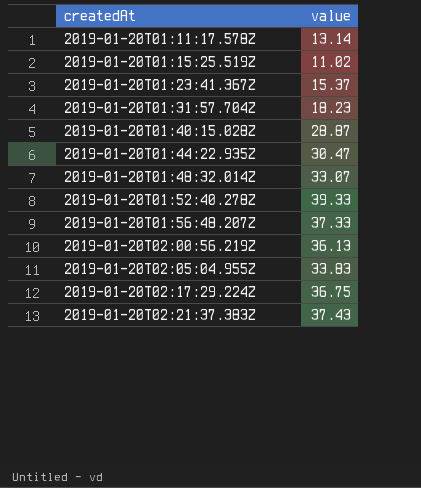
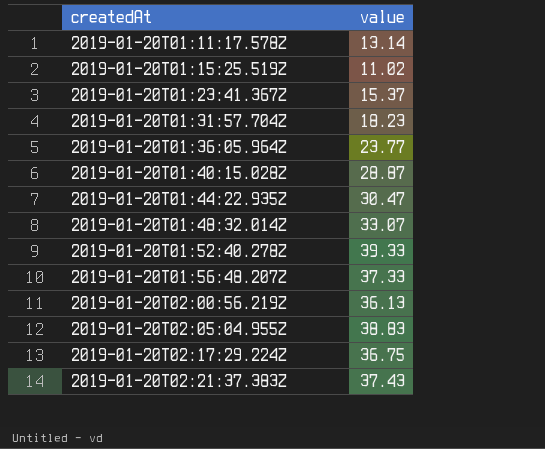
row 2019-01-20T01:36:05.964Z: none -> 23.77
2019-01-20T02:05:04.955Z | value: 33.83 -> 38.83

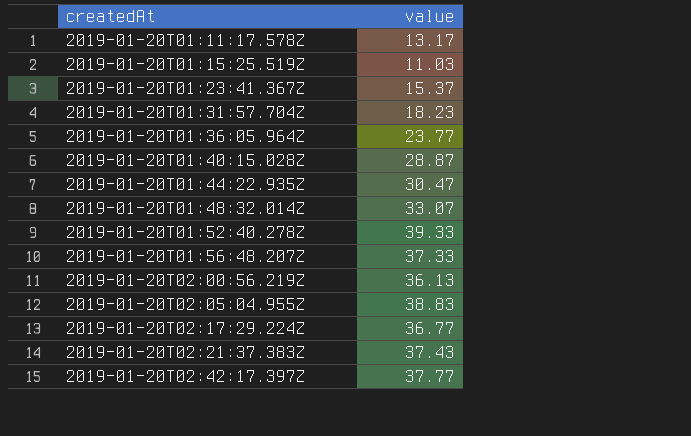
2019-01-20T01:11:17.578Z | value: 13.14 -> 13.17
2019-01-20T01:15:25.519Z | value: 11.02 -> 11.03
2019-01-20T02:17:29.224Z | value: 36.75 -> 36.77
row 2019-01-20T02:42:17.397Z: none -> 37.77

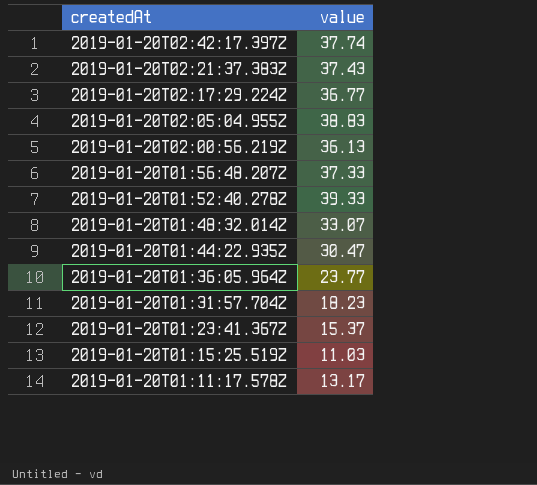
row order: createdAt ascending -> createdAt descending
row 2019-01-20T01:40:15.028Z: 28.87 -> none
2019-01-20T02:42:17.397Z | value: 37.77 -> 37.74

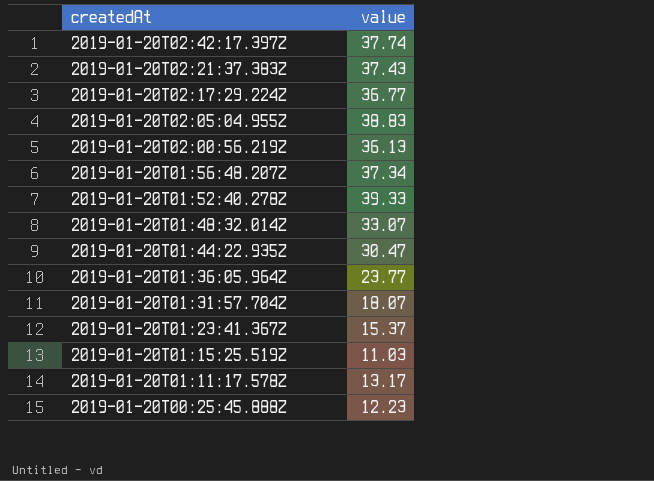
2019-01-20T01:56:48.207Z | value: 37.33 -> 37.34
2019-01-20T01:31:57.704Z | value: 18.23 -> 18.07
row 2019-01-20T00:25:45.888Z: none -> 12.23

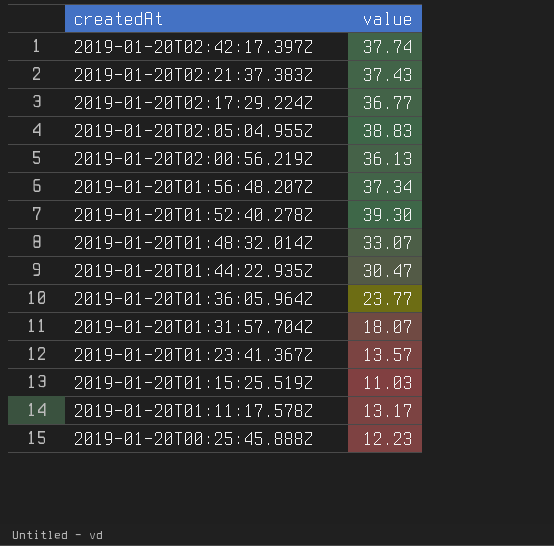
2019-01-20T01:52:40.278Z | value: 39.33 -> 39.30
2019-01-20T01:23:41.367Z | value: 15.37 -> 13.57

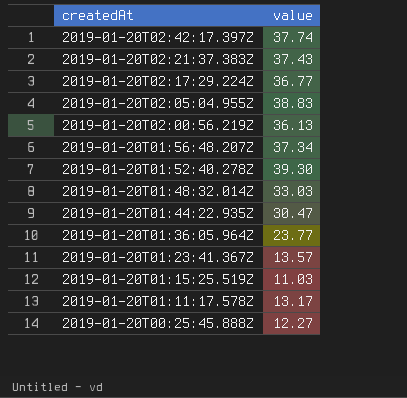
row 2019-01-20T01:31:57.704Z: 18.07 -> none
2019-01-20T01:48:32.014Z | value: 33.07 -> 33.03
2019-01-20T00:25:45.888Z | value: 12.23 -> 12.27

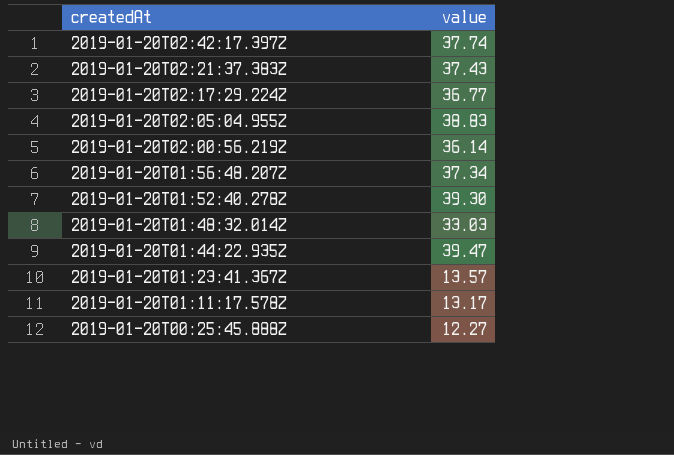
row 2019-01-20T01:36:05.964Z: 23.77 -> none
row 2019-01-20T01:15:25.519Z: 11.03 -> none
2019-01-20T02:00:56.219Z | value: 36.13 -> 36.14
2019-01-20T01:44:22.935Z | value: 30.47 -> 39.47

